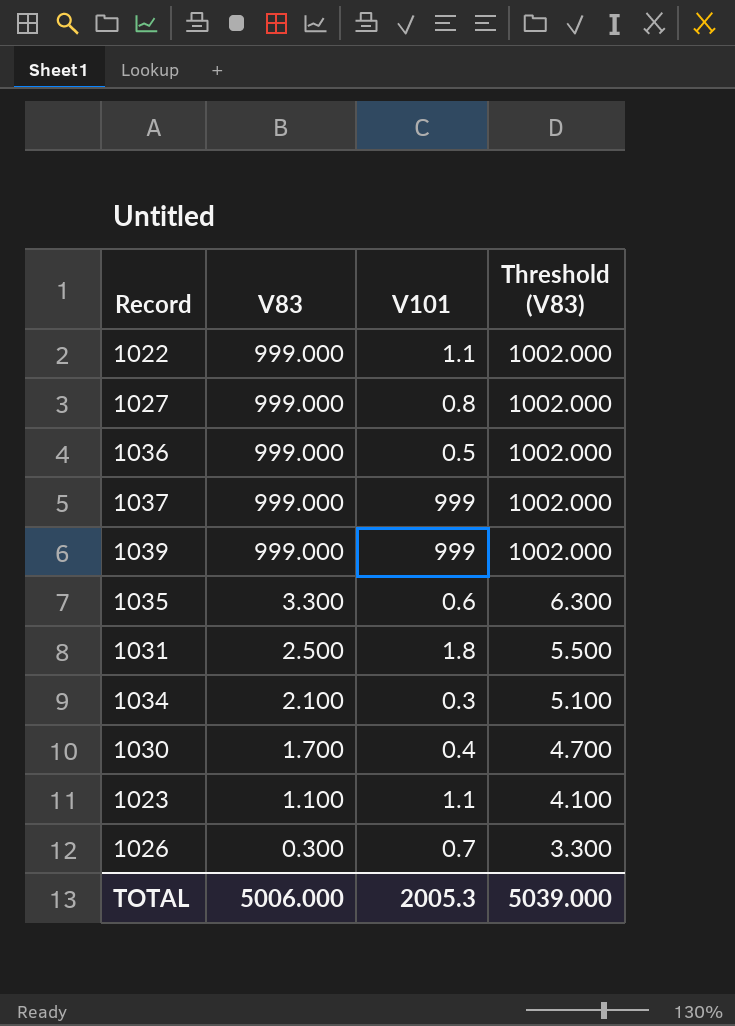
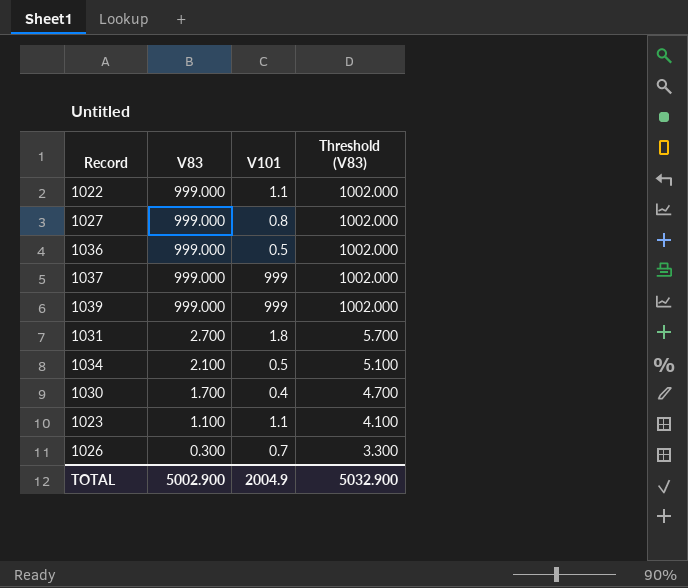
row 1035: 3.300 | 0.6 | 6.300 -> none
1031 | V83: 2.500 -> 2.700
1031 | Threshold (V83): 5.500 -> 5.700
1034 | V101: 0.3 -> 0.5
TOTAL | V83: 5006.000 -> 5002.900
TOTAL | V101: 2005.3 -> 2004.9
TOTAL | Threshold (V83): 5039.000 -> 5032.900

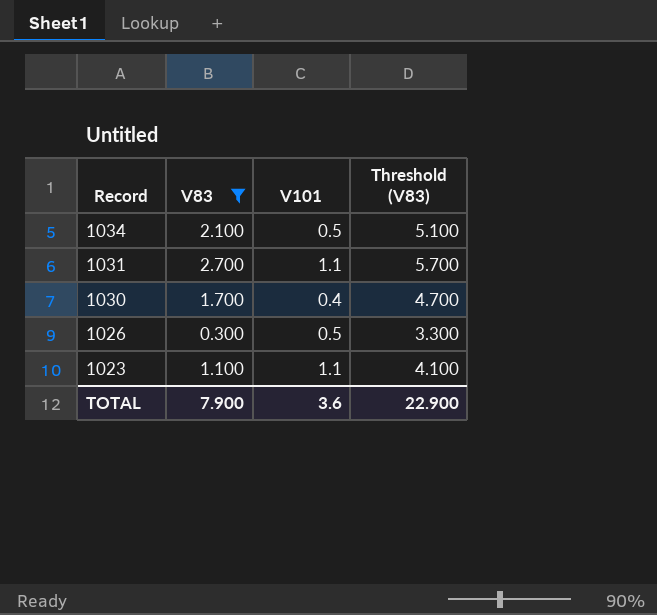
filter: none -> V83 != 999.000
row order: V83 descending -> Record descending
1031 | V101: 1.8 -> 1.1
1026 | V101: 0.7 -> 0.5
TOTAL | V83: 5002.900 -> 7.900
TOTAL | V101: 2004.9 -> 3.6
TOTAL | Threshold (V83): 5032.900 -> 22.900

